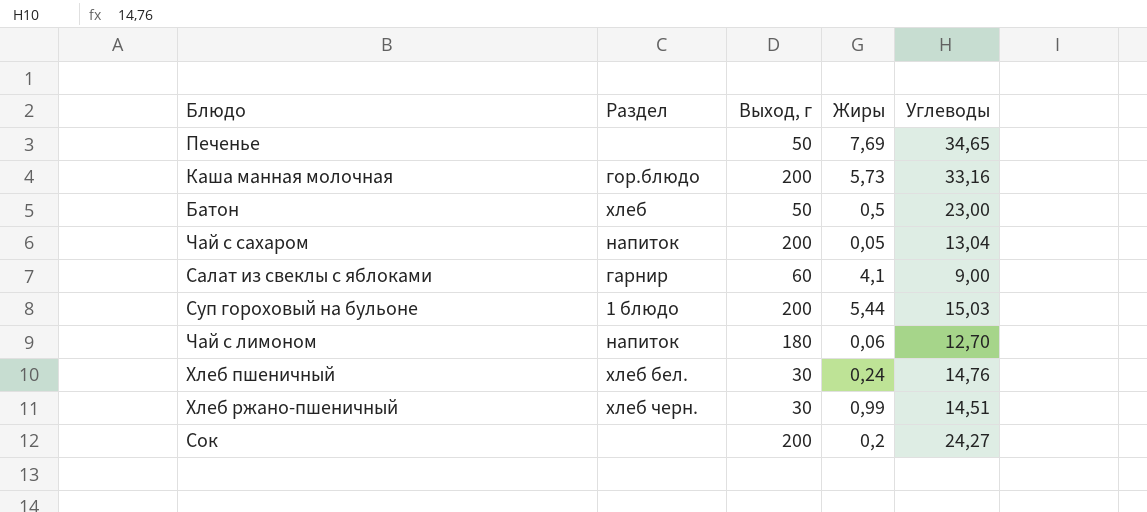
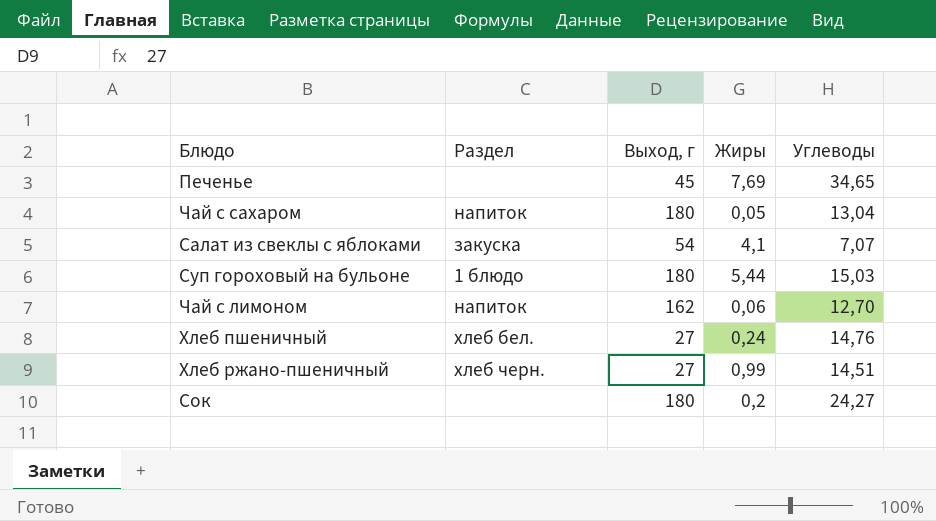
row Каша манная молочная: гор.блюдо | 200 | 5,73 | 33,16 -> none
row Батон: хлеб | 50 | 0,5 | 23,00 -> none
Печенье | Выход, г: 50 -> 45
Чай с сахаром | Выход, г: 200 -> 180
Салат из свеклы с яблоками | Раздел: гарнир -> закуска
Салат из свеклы с яблоками | Выход, г: 60 -> 54
Салат из свеклы с яблоками | Углеводы: 9,00 -> 7,07
Суп гороховый на бульоне | Выход, г: 200 -> 180
Чай с лимоном | Выход, г: 180 -> 162
Хлеб пшеничный | Выход, г: 30 -> 27
Хлеб ржано-пшеничный | Выход, г: 30 -> 27
Сок | Выход, г: 200 -> 180

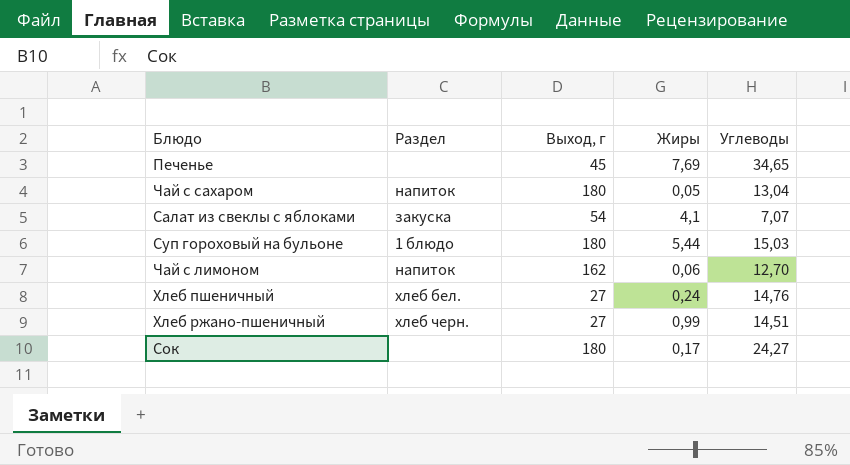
Сок | Жиры: 0,2 -> 0,17

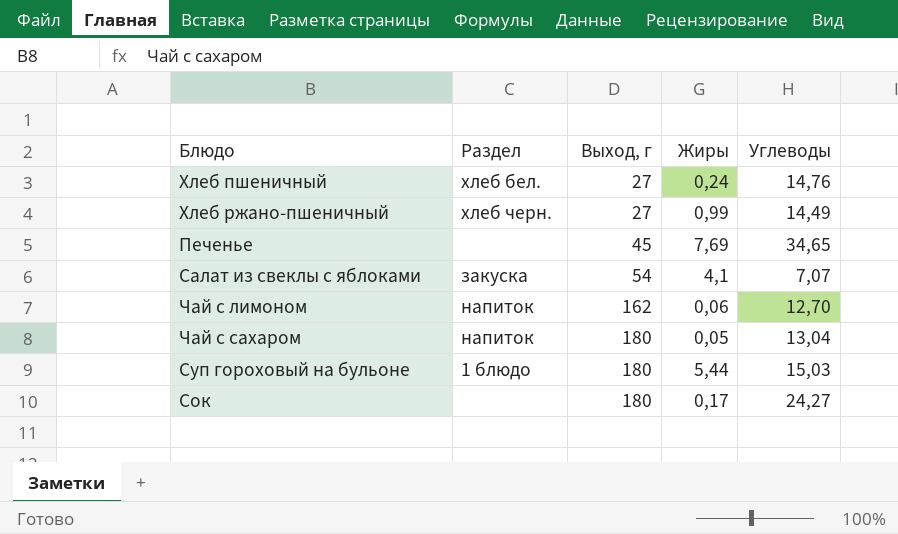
row order: none -> Выход, г ascending
Хлеб ржано-пшеничный | Углеводы: 14,51 -> 14,49

